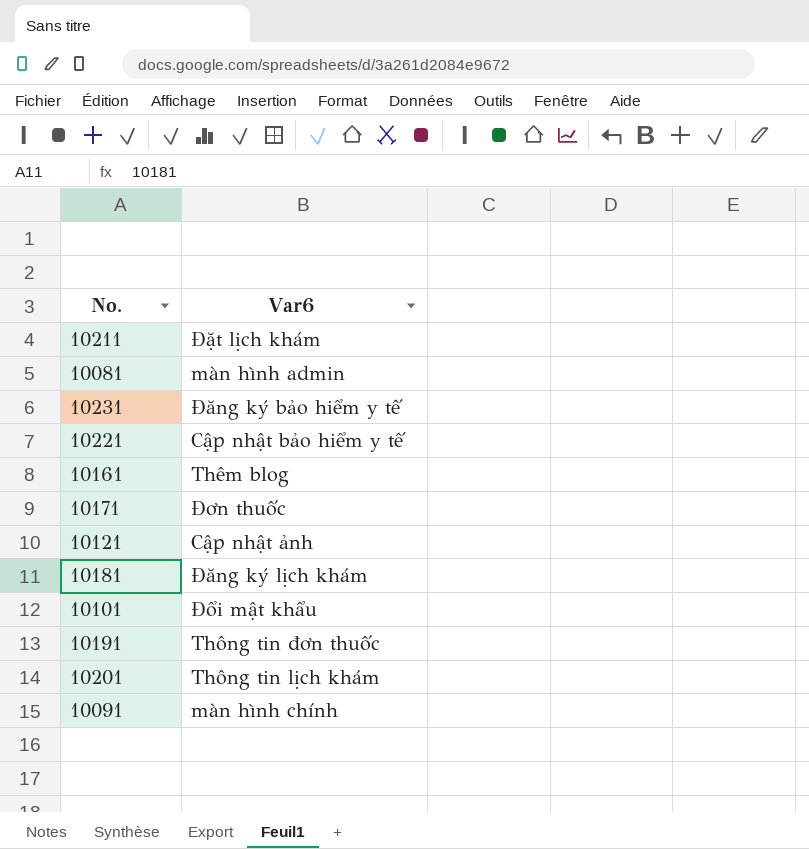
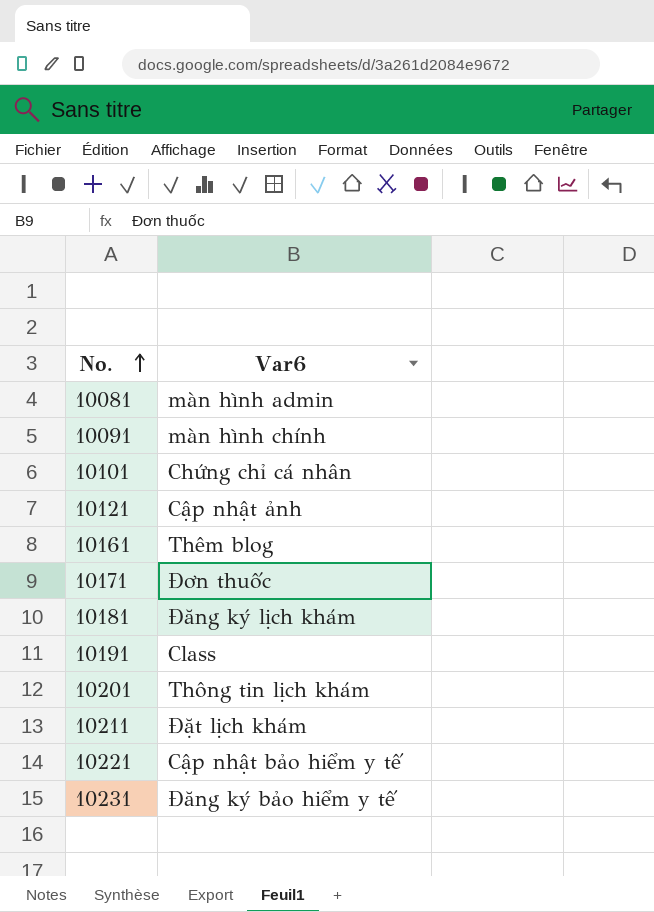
row order: none -> No. ascending
10101 | Var6: Đổi mật khẩu -> Chứng chỉ cá nhân
10191 | Var6: Thông tin đơn thuốc -> Class

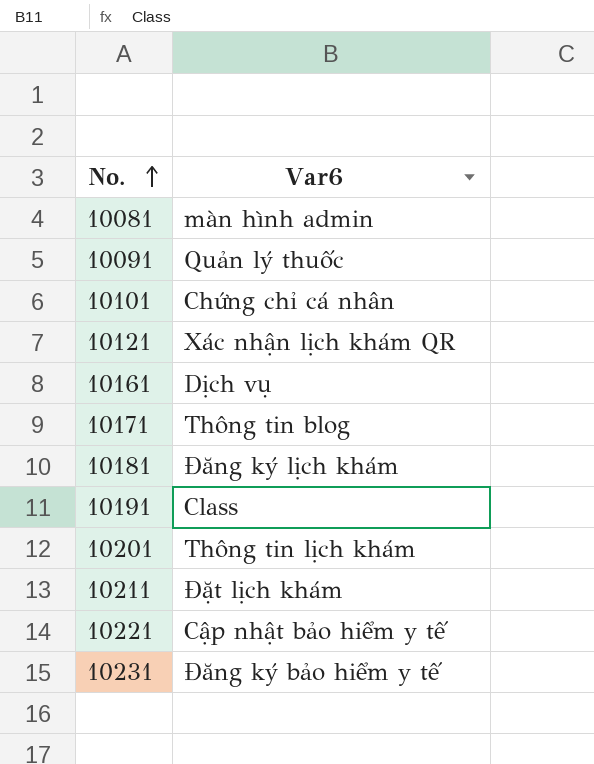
10091 | Var6: màn hình chính -> Quản lý thuốc
10121 | Var6: Cập nhật ảnh -> Xác nhận lịch khám QR
10161 | Var6: Thêm blog -> Dịch vụ
10171 | Var6: Đơn thuốc -> Thông tin blog

